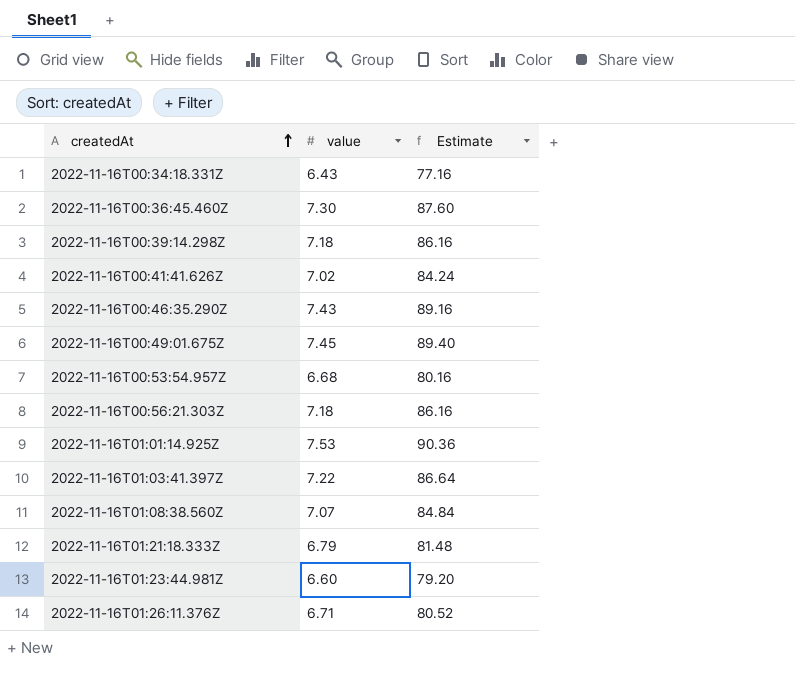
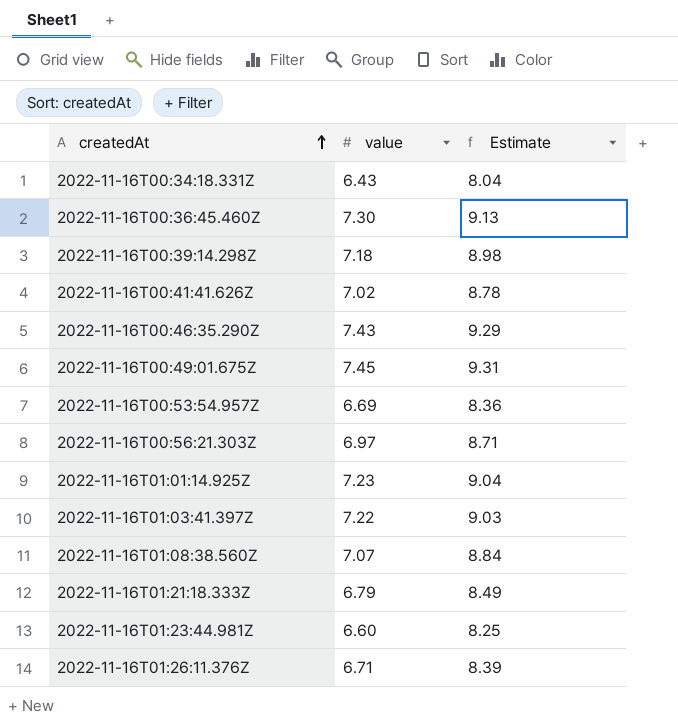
column Estimate | formula: [value] * 12 -> [value] * 1.25
2022-11-16T00:53:54.957Z | value: 6.68 -> 6.69
2022-11-16T00:56:21.303Z | value: 7.18 -> 6.97
2022-11-16T01:01:14.925Z | value: 7.53 -> 7.23

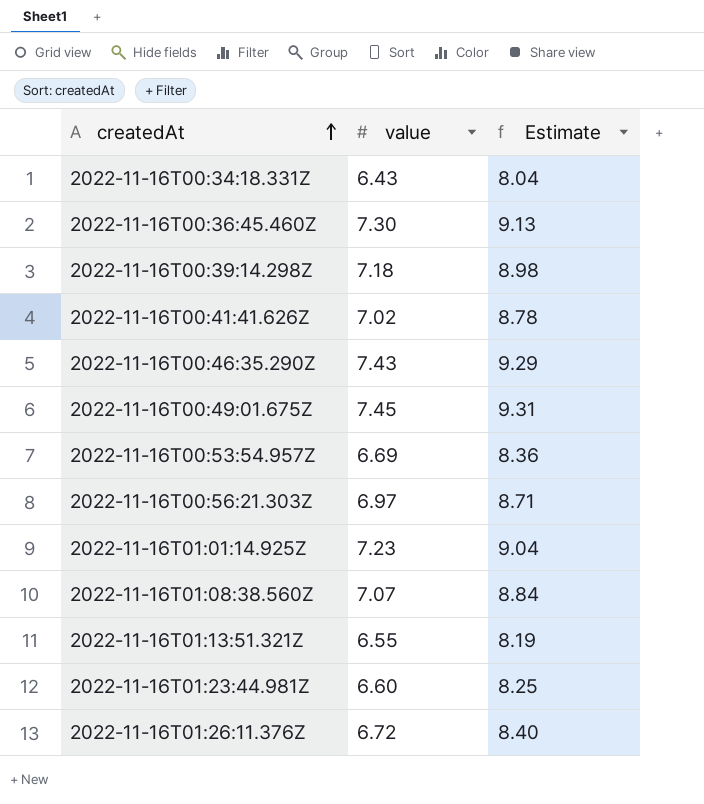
row 2022-11-16T01:03:41.397Z: 7.22 | 9.03 -> none
row 2022-11-16T01:21:18.333Z: 6.79 | 8.49 -> none
row 2022-11-16T01:13:51.321Z: none -> 6.55 | 8.19
2022-11-16T01:26:11.376Z | value: 6.71 -> 6.72
2022-11-16T01:26:11.376Z | Estimate: 8.39 -> 8.40

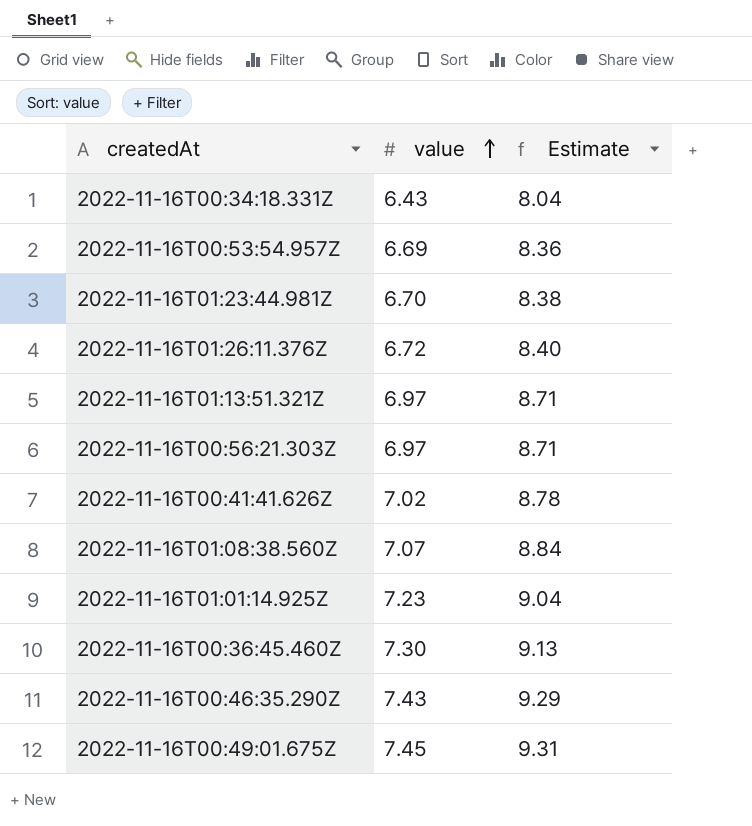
row order: createdAt ascending -> value ascending
row 2022-11-16T00:39:14.298Z: 7.18 | 8.98 -> none
2022-11-16T01:23:44.981Z | value: 6.60 -> 6.70
2022-11-16T01:23:44.981Z | Estimate: 8.25 -> 8.38
2022-11-16T01:13:51.321Z | value: 6.55 -> 6.97
2022-11-16T01:13:51.321Z | Estimate: 8.19 -> 8.71

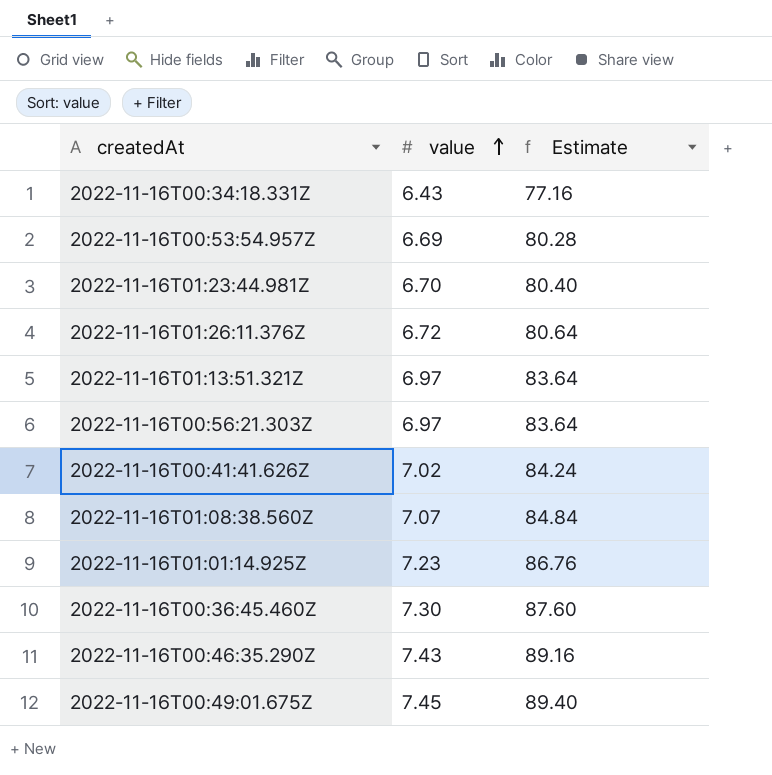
column Estimate | formula: [value] * 1.25 -> [value] * 12

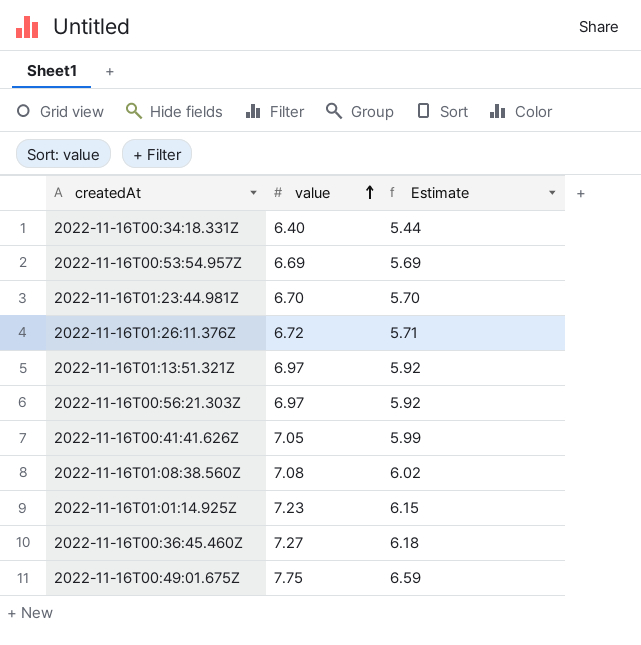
column Estimate | formula: [value] * 12 -> [value] * 0.85
row 2022-11-16T00:46:35.290Z: 7.43 | 89.16 -> none
2022-11-16T00:34:18.331Z | value: 6.43 -> 6.40
2022-11-16T00:41:41.626Z | value: 7.02 -> 7.05
2022-11-16T01:08:38.560Z | value: 7.07 -> 7.08
2022-11-16T00:36:45.460Z | value: 7.30 -> 7.27
2022-11-16T00:49:01.675Z | value: 7.45 -> 7.75

